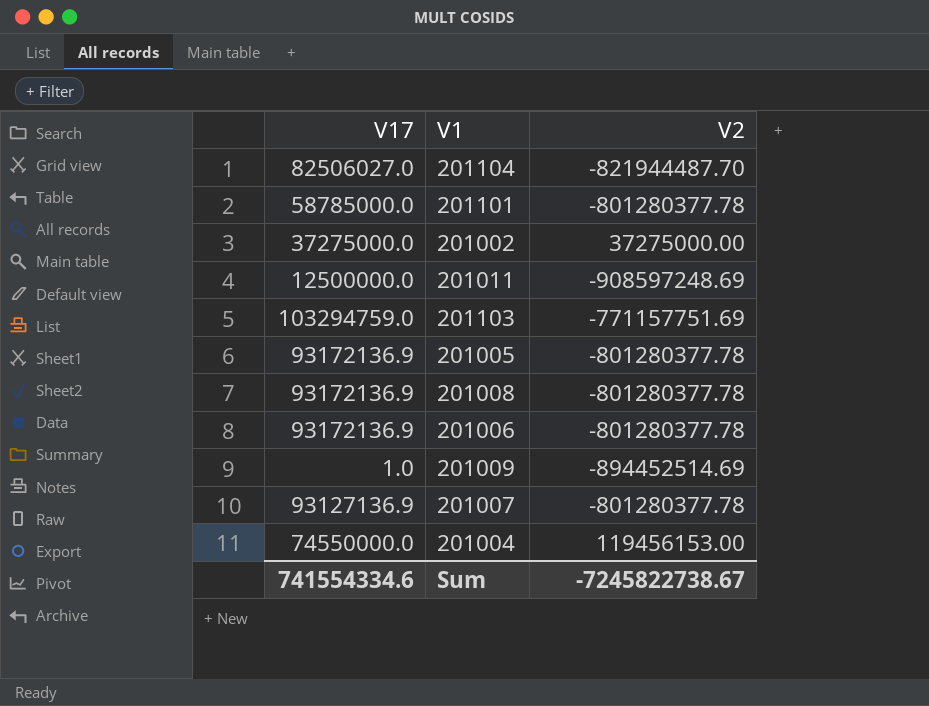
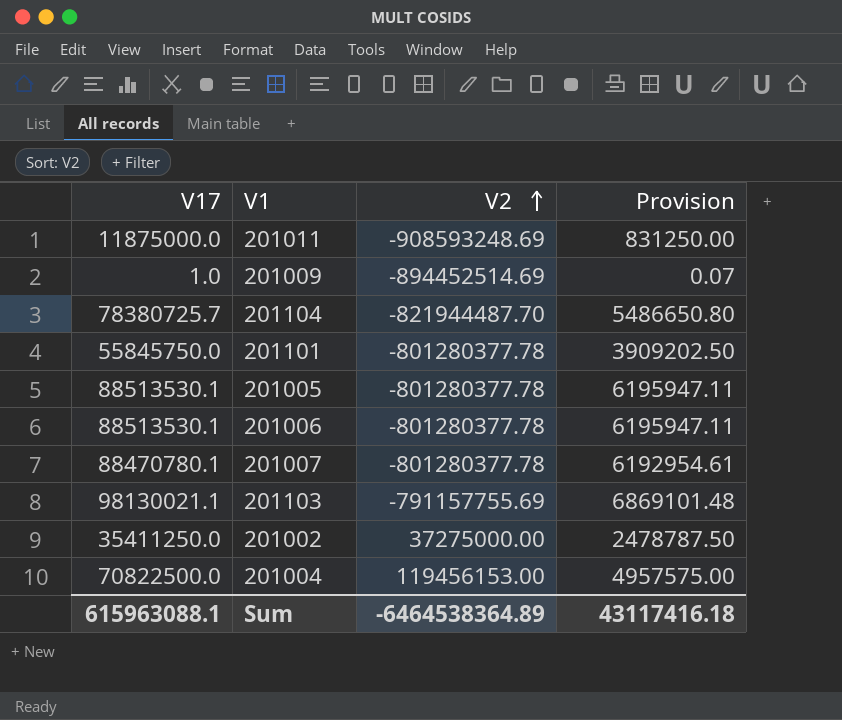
row order: none -> V2 ascending
column Provision | formula: none -> [V17] * 0.07
row 201008: 93172136.9 | -801280377.78 -> none
201011 | V17: 12500000.0 -> 11875000.0
201011 | V2: -908597248.69 -> -908593248.69
201104 | V17: 82506027.0 -> 78380725.7
201101 | V17: 58785000.0 -> 55845750.0
201005 | V17: 93172136.9 -> 88513530.1
201006 | V17: 93172136.9 -> 88513530.1
201007 | V17: 93127136.9 -> 88470780.1
201103 | V17: 103294759.0 -> 98130021.1
201103 | V2: -771157751.69 -> -791157755.69
201002 | V17: 37275000.0 -> 35411250.0
201004 | V17: 74550000.0 -> 70822500.0
Sum | V17: 741554334.6 -> 615963088.1
Sum | V2: -7245822738.67 -> -6464538364.89

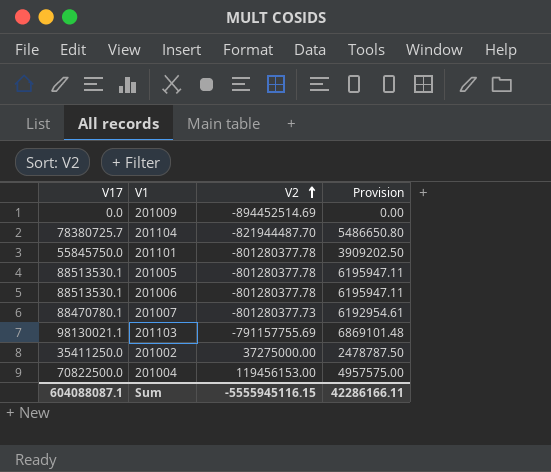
row 201011: 11875000.0 | -908593248.69 | 831250.00 -> none
201009 | V17: 1.0 -> 0.0
201009 | Provision: 0.07 -> 0.00
201007 | V2: -801280377.78 -> -801280377.73
Sum | V17: 615963088.1 -> 604088087.1
Sum | V2: -6464538364.89 -> -5555945116.15
Sum | Provision: 43117416.18 -> 42286166.11

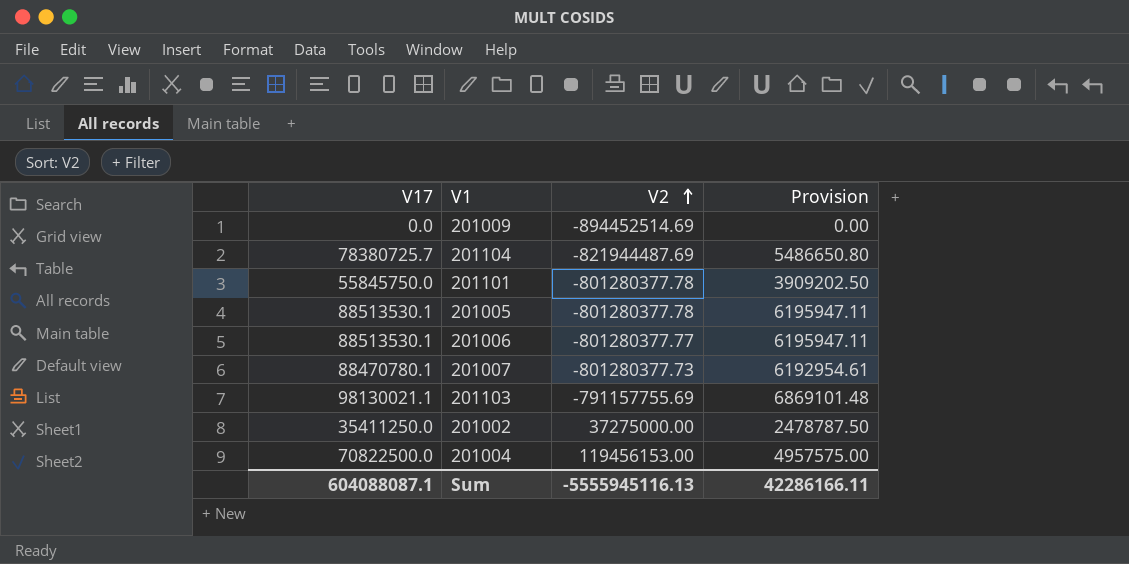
201104 | V2: -821944487.70 -> -821944487.69
201006 | V2: -801280377.78 -> -801280377.77
Sum | V2: -5555945116.15 -> -5555945116.13

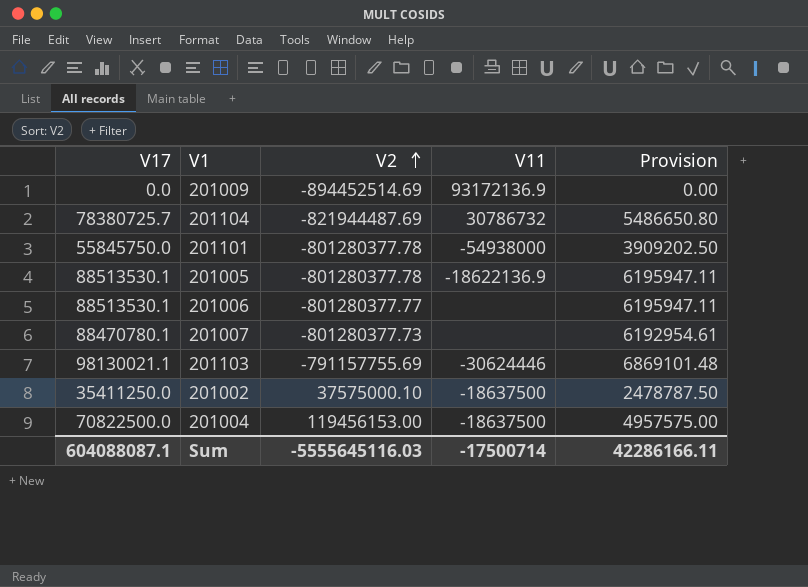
column V11 | position: none -> 4
201002 | V2: 37275000.00 -> 37575000.10
Sum | V2: -5555945116.13 -> -5555645116.03

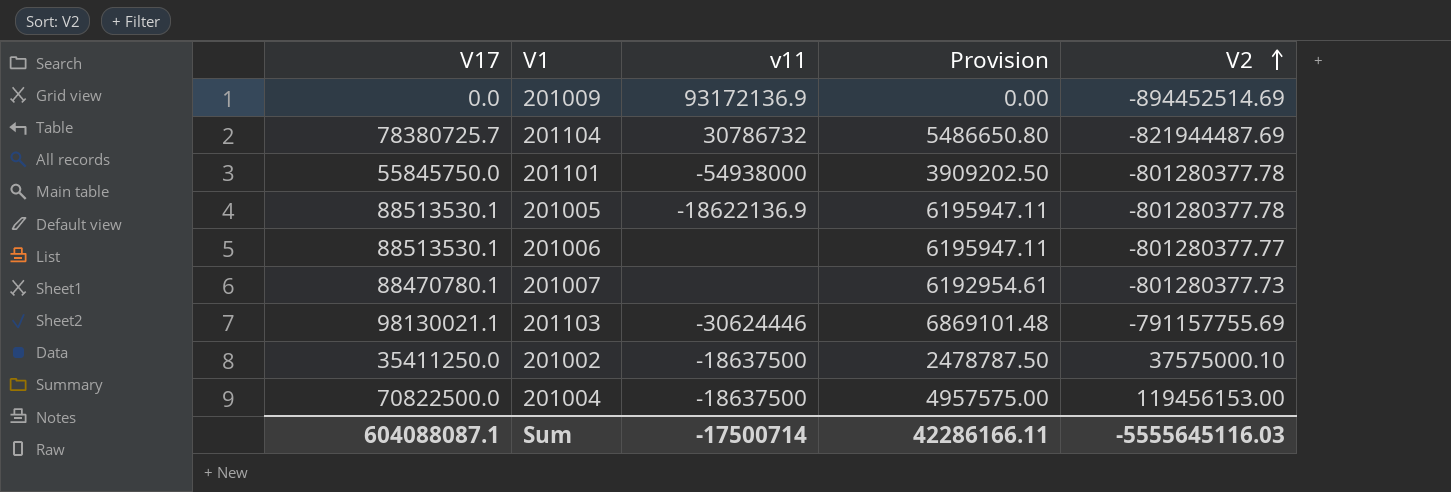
column name: V11 -> v11
column V2 | position: 3 -> 5

